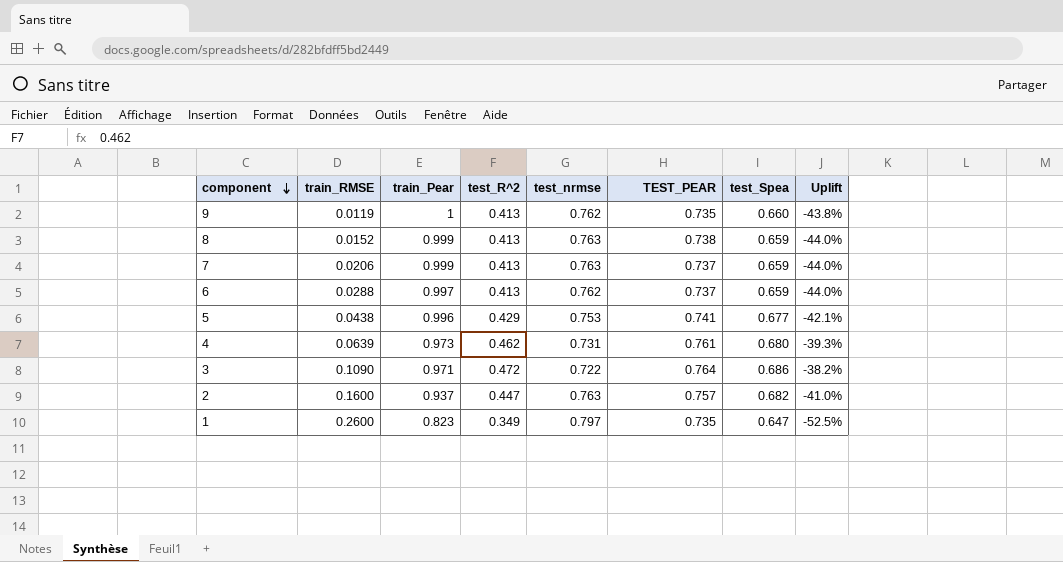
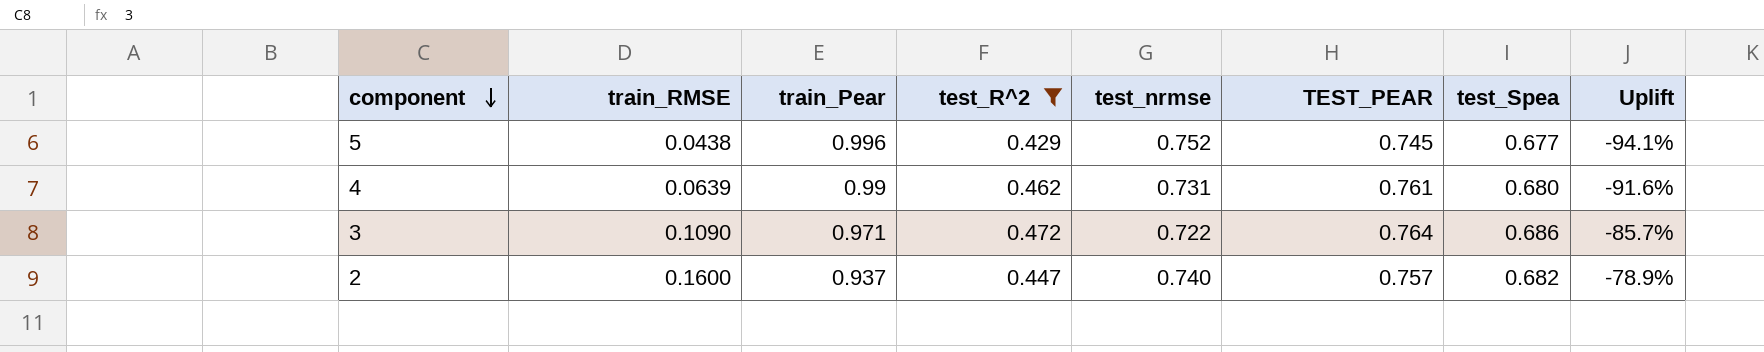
filter: none -> test_R^2 >= 0.429
column Uplift | formula: ([test_R^2] - [TEST_PEAR]) / [TEST_PEAR] -> ([train_RMSE] - [TEST_PEAR]) / [TEST_PEAR]
5 | test_nrmse: 0.753 -> 0.752
5 | TEST_PEAR: 0.741 -> 0.745
4 | train_Pear: 0.973 -> 0.99
2 | test_nrmse: 0.763 -> 0.740

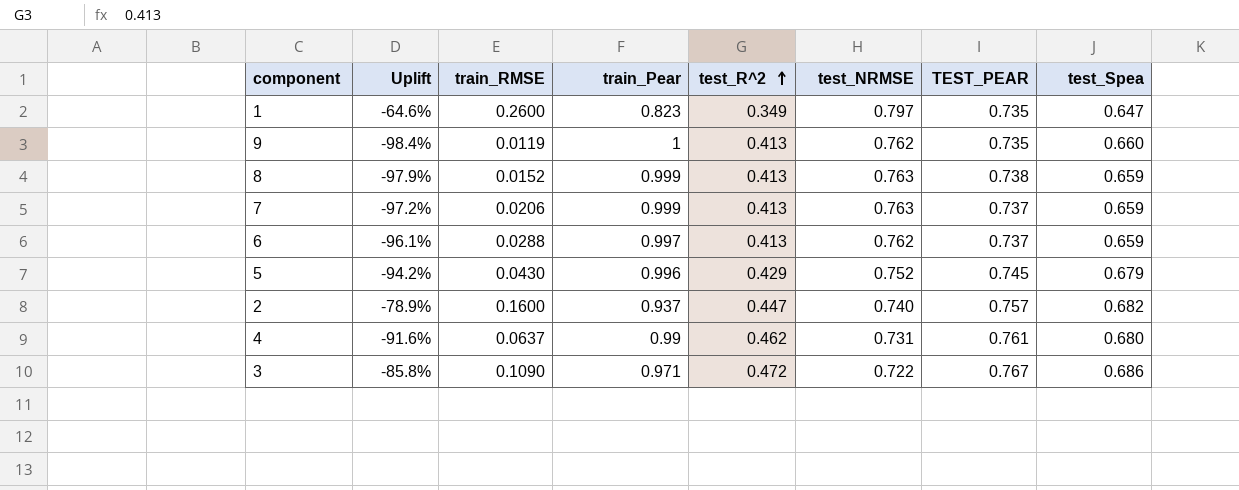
filter: test_R^2 >= 0.429 -> none
row order: component descending -> test_R^2 ascending
column Uplift | position: 8 -> 2
column name: test_nrmse -> test_NRMSE
5 | Uplift: -94.1% -> -94.2%
5 | train_RMSE: 0.0438 -> 0.0430
5 | test_Spea: 0.677 -> 0.679
4 | train_RMSE: 0.0639 -> 0.0637
3 | Uplift: -85.7% -> -85.8%
3 | TEST_PEAR: 0.764 -> 0.767

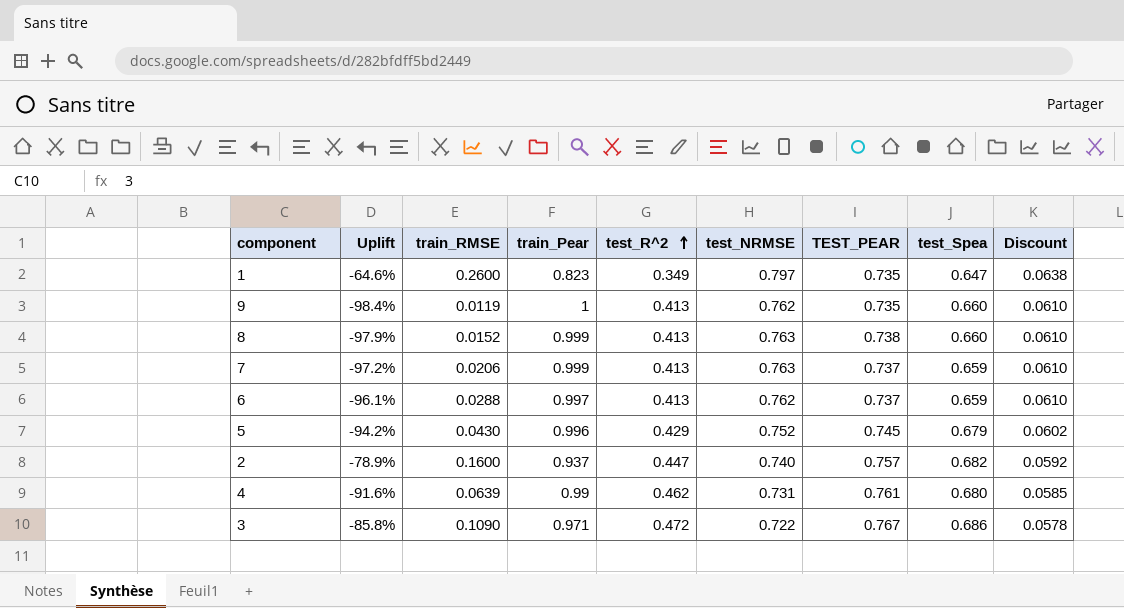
column Discount | formula: none -> [test_NRMSE] * 0.08
8 | test_Spea: 0.659 -> 0.660
4 | train_RMSE: 0.0637 -> 0.0639

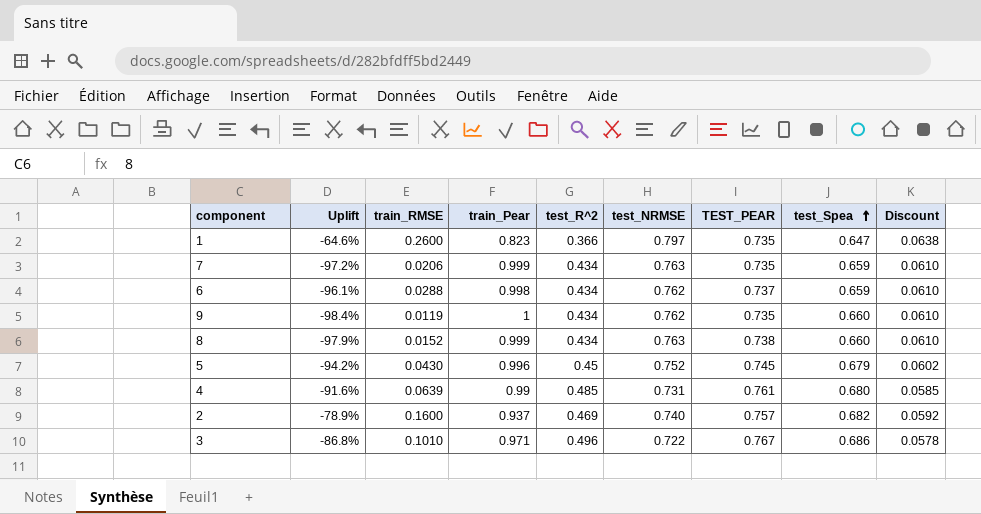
row order: test_R^2 ascending -> test_Spea ascending
1 | test_R^2: 0.349 -> 0.366
7 | test_R^2: 0.413 -> 0.434
7 | TEST_PEAR: 0.737 -> 0.735
6 | train_Pear: 0.997 -> 0.998
6 | test_R^2: 0.413 -> 0.434
9 | test_R^2: 0.413 -> 0.434
8 | test_R^2: 0.413 -> 0.434
5 | test_R^2: 0.429 -> 0.45
4 | test_R^2: 0.462 -> 0.485
2 | test_R^2: 0.447 -> 0.469
3 | Uplift: -85.8% -> -86.8%
3 | train_RMSE: 0.1090 -> 0.1010
3 | test_R^2: 0.472 -> 0.496

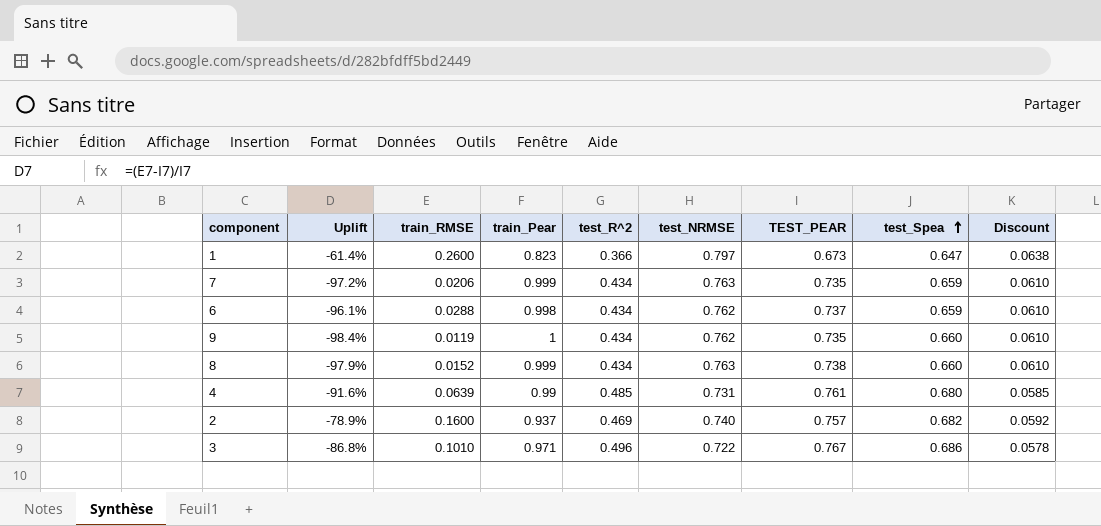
row 5: -94.2% | 0.0430 | 0.996 | 0.45 | 0.752 | 0.745 | 0.679 | 0.0602 -> none
1 | Uplift: -64.6% -> -61.4%
1 | TEST_PEAR: 0.735 -> 0.673

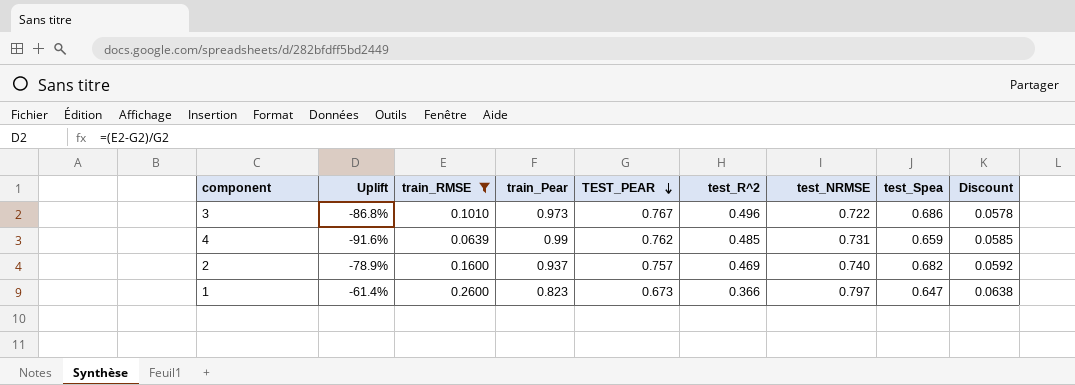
filter: none -> train_RMSE >= 0.0639
row order: test_Spea ascending -> TEST_PEAR descending
column TEST_PEAR | position: 7 -> 5
3 | train_Pear: 0.971 -> 0.973
4 | TEST_PEAR: 0.761 -> 0.762
4 | test_Spea: 0.680 -> 0.659

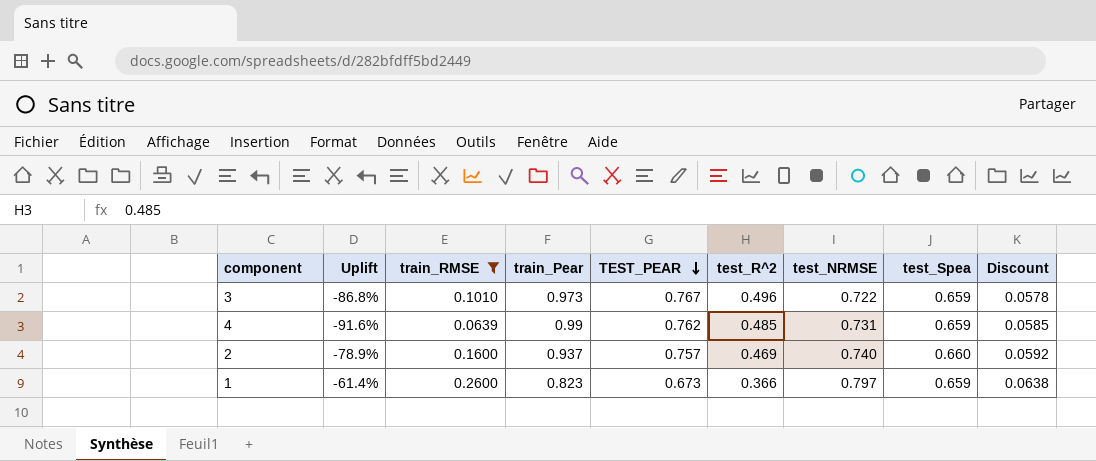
3 | test_Spea: 0.686 -> 0.659
2 | test_Spea: 0.682 -> 0.660
1 | test_Spea: 0.647 -> 0.659

